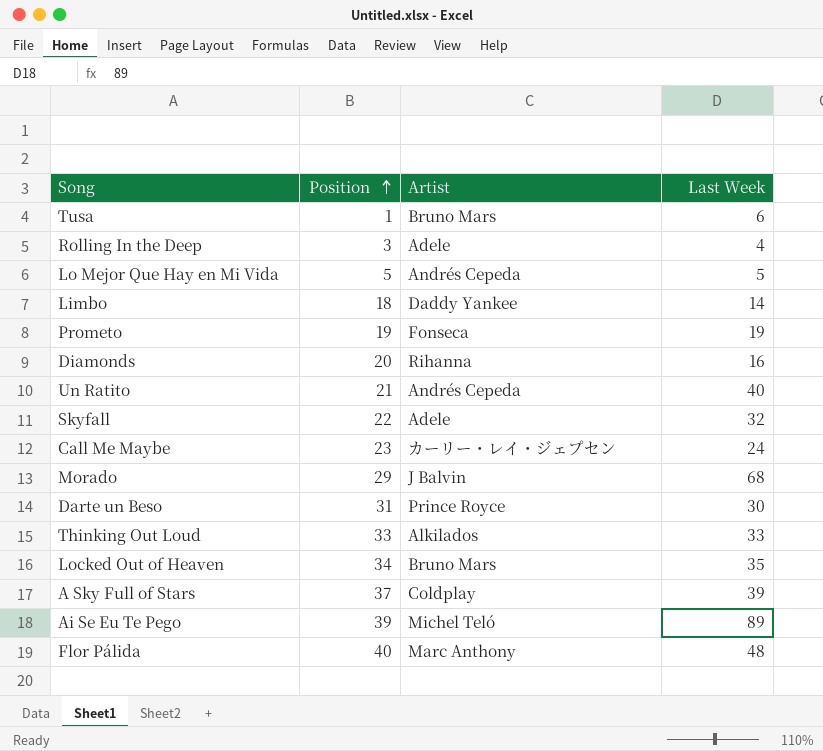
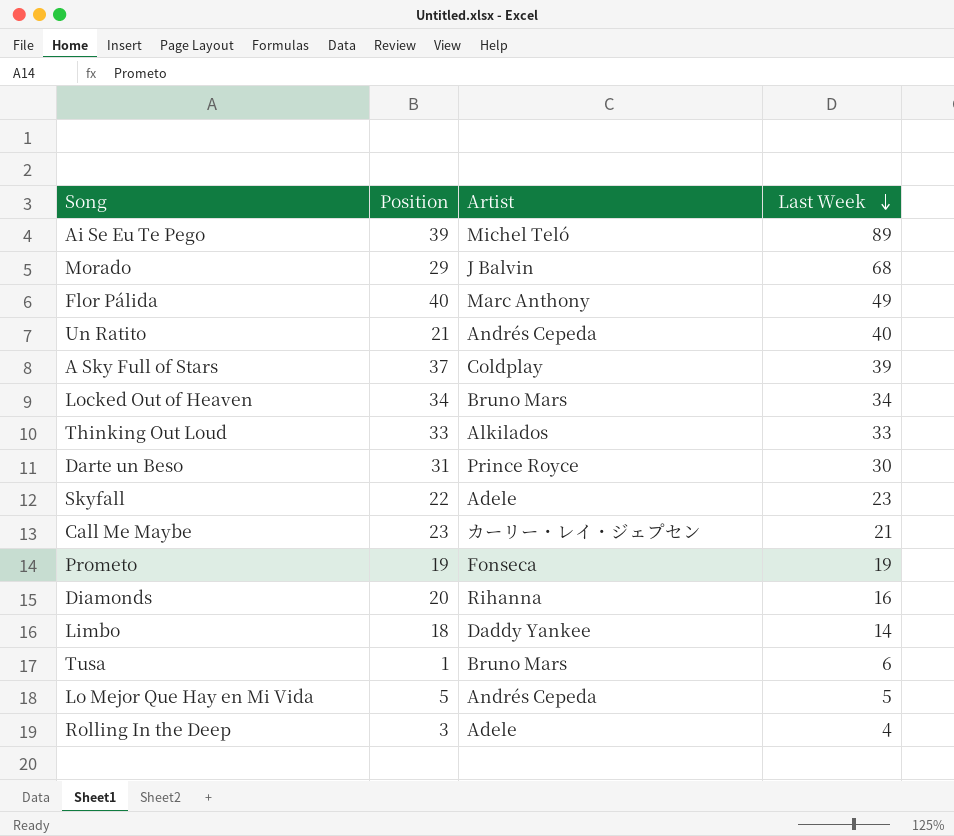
row order: Position ascending -> Last Week descending
Flor Pálida | Last Week: 48 -> 49
Locked Out of Heaven | Last Week: 35 -> 34
Skyfall | Last Week: 32 -> 23
Call Me Maybe | Last Week: 24 -> 21

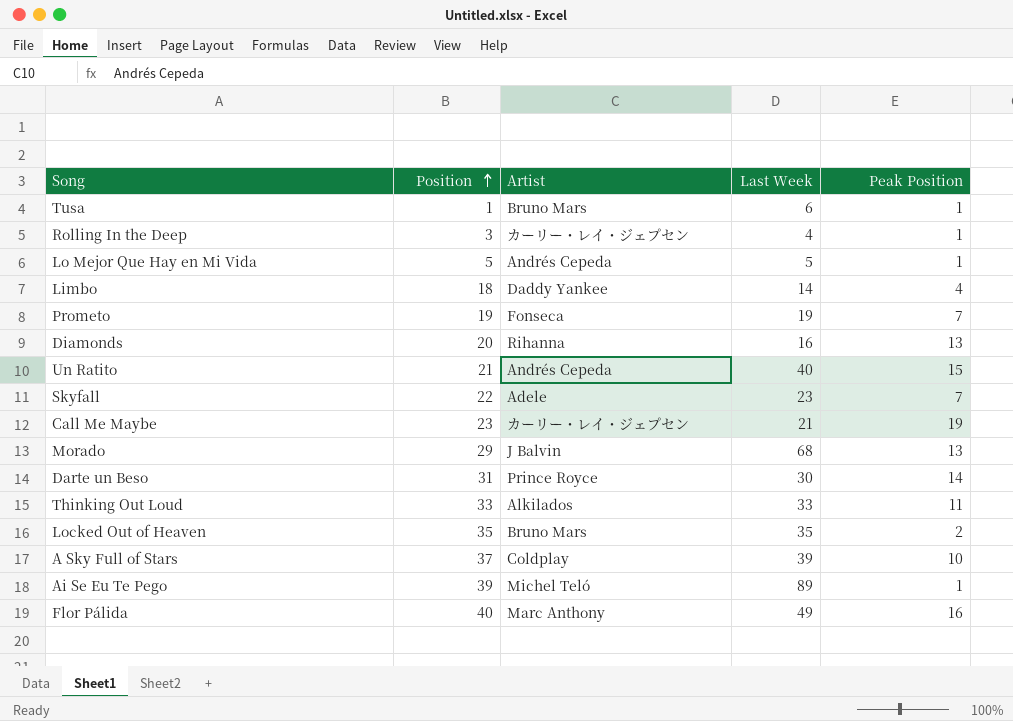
row order: Last Week descending -> Position ascending
column Peak Position | position: none -> 5
Rolling In the Deep | Artist: Adele -> カーリー・レイ・ジェプセン
Locked Out of Heaven | Position: 34 -> 35
Locked Out of Heaven | Last Week: 34 -> 35

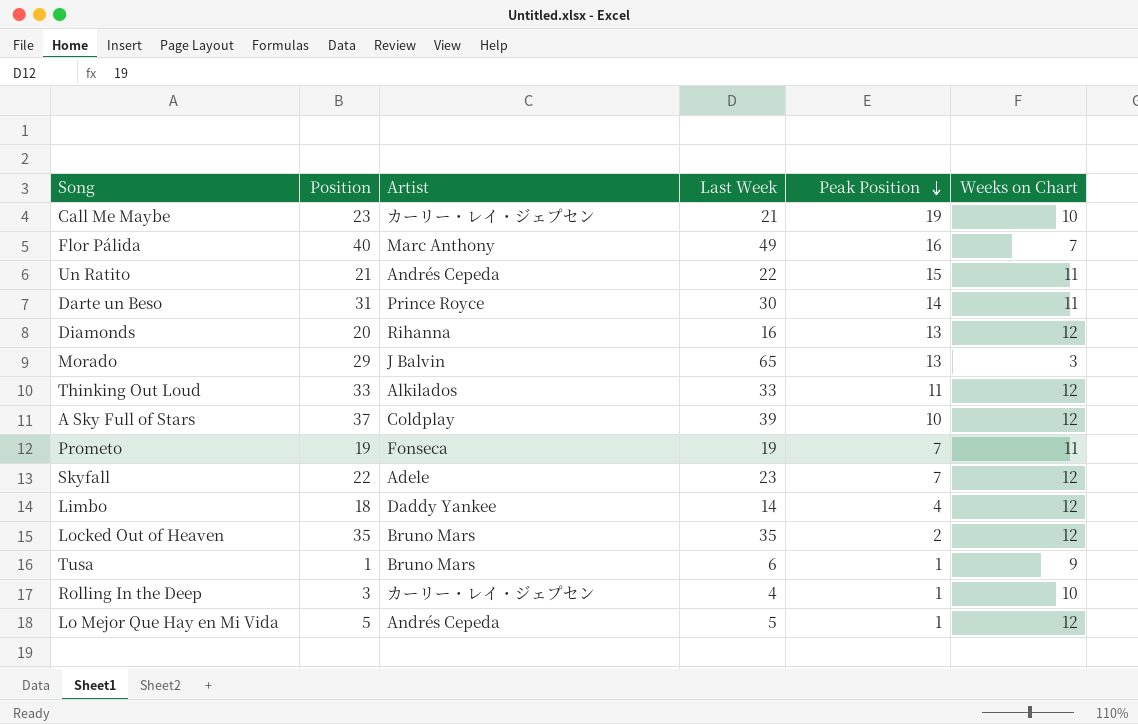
row order: Position ascending -> Peak Position descending
column Weeks on Chart | position: none -> 6
row Ai Se Eu Te Pego: 39 | Michel Teló | 89 | 1 -> none
Un Ratito | Last Week: 40 -> 22
Morado | Last Week: 68 -> 65

